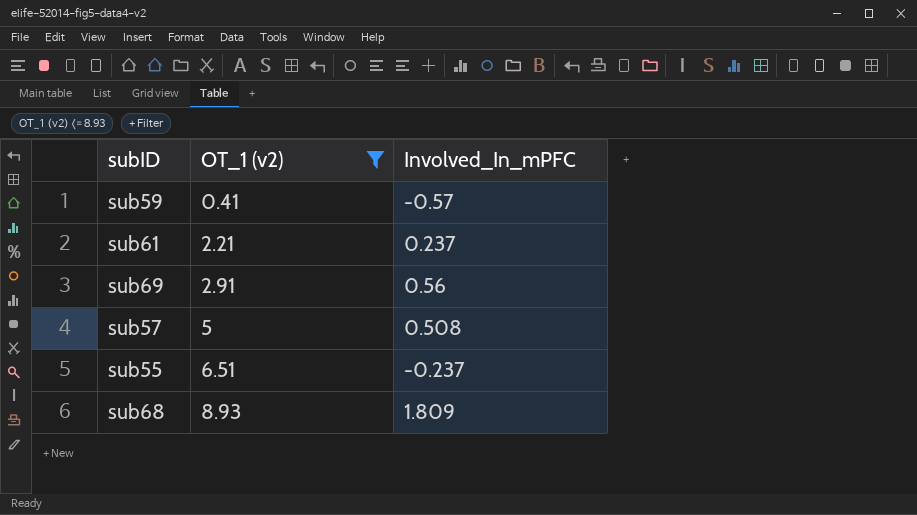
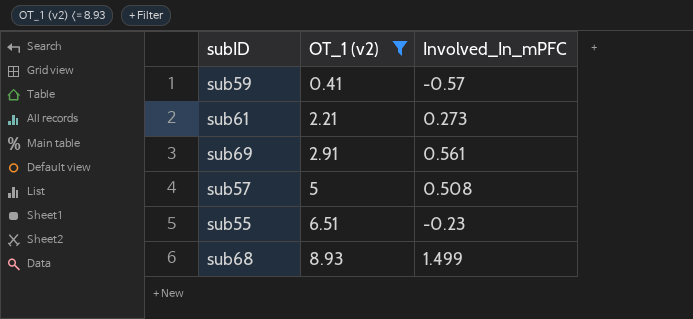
sub61 | Involved_In_mPFC: 0.237 -> 0.273
sub69 | Involved_In_mPFC: 0.56 -> 0.561
sub55 | Involved_In_mPFC: -0.237 -> -0.23
sub68 | Involved_In_mPFC: 1.809 -> 1.499

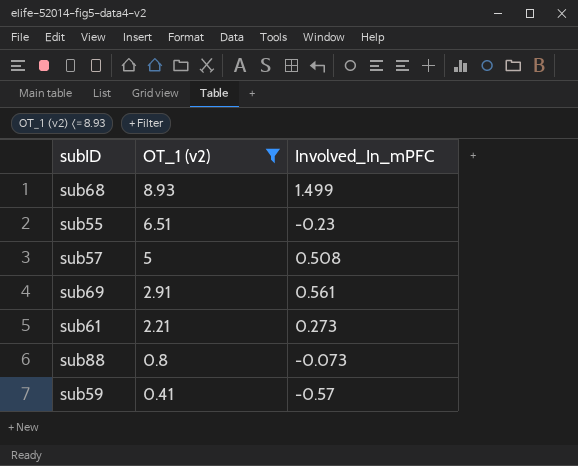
row order: OT_1 (v2) ascending -> OT_1 (v2) descending
row sub88: none -> 0.8 | -0.073

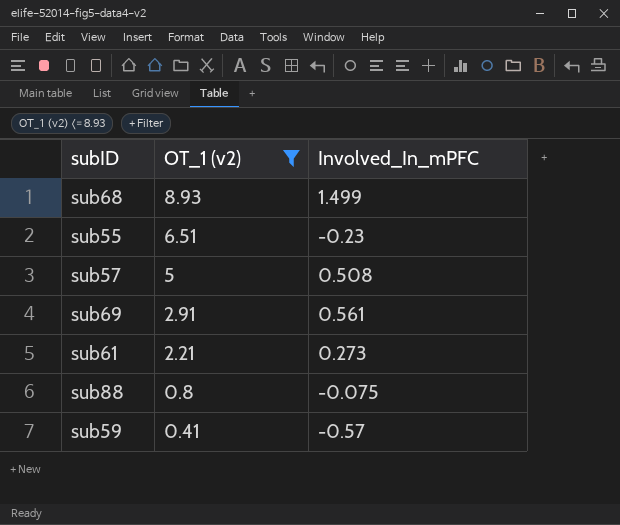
sub88 | Involved_In_mPFC: -0.073 -> -0.075

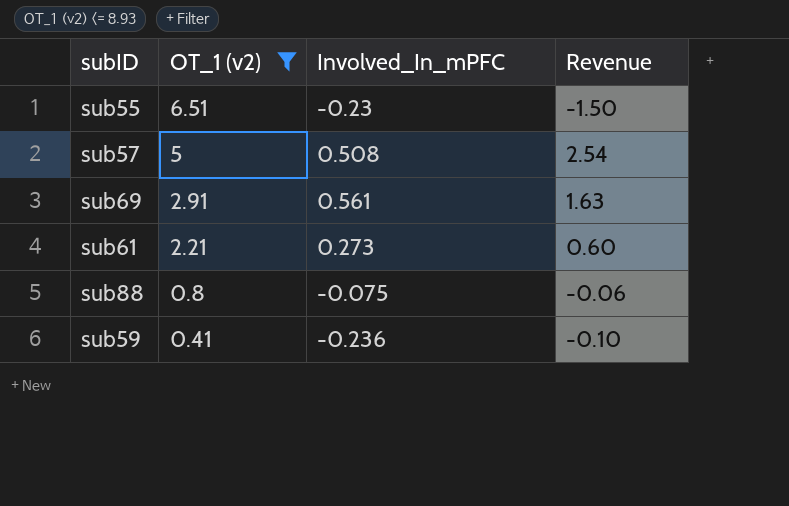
column Revenue | formula: none -> [OT_1 (v2)] * [Involved_In_mPFC]
row sub68: 8.93 | 1.499 -> none
sub59 | Involved_In_mPFC: -0.57 -> -0.236

